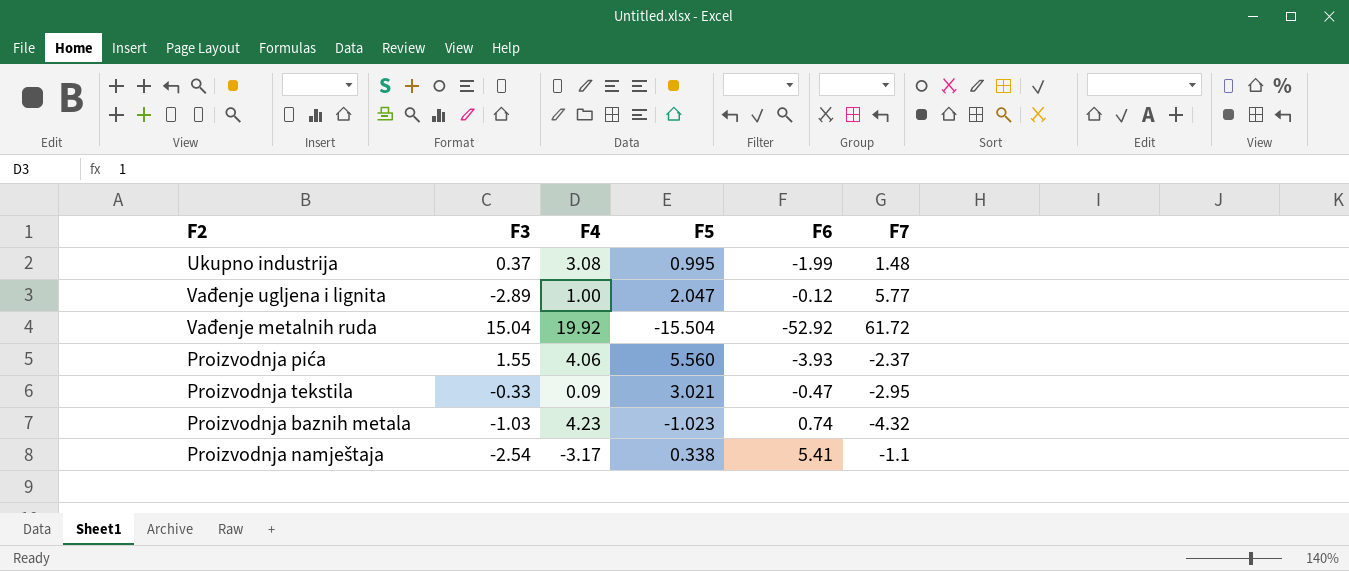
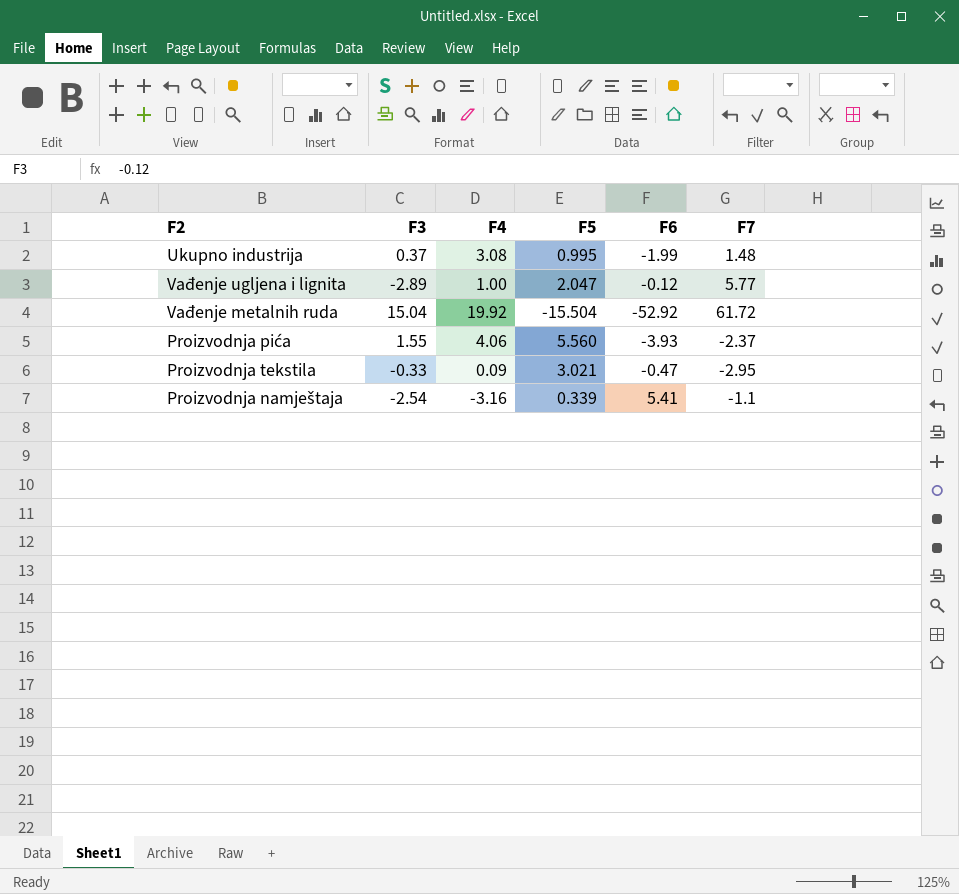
row Proizvodnja baznih metala: -1.03 | 4.23 | -1.023 | 0.74 | -4.32 -> none
Proizvodnja namještaja | F4: -3.17 -> -3.16
Proizvodnja namještaja | F5: 0.338 -> 0.339

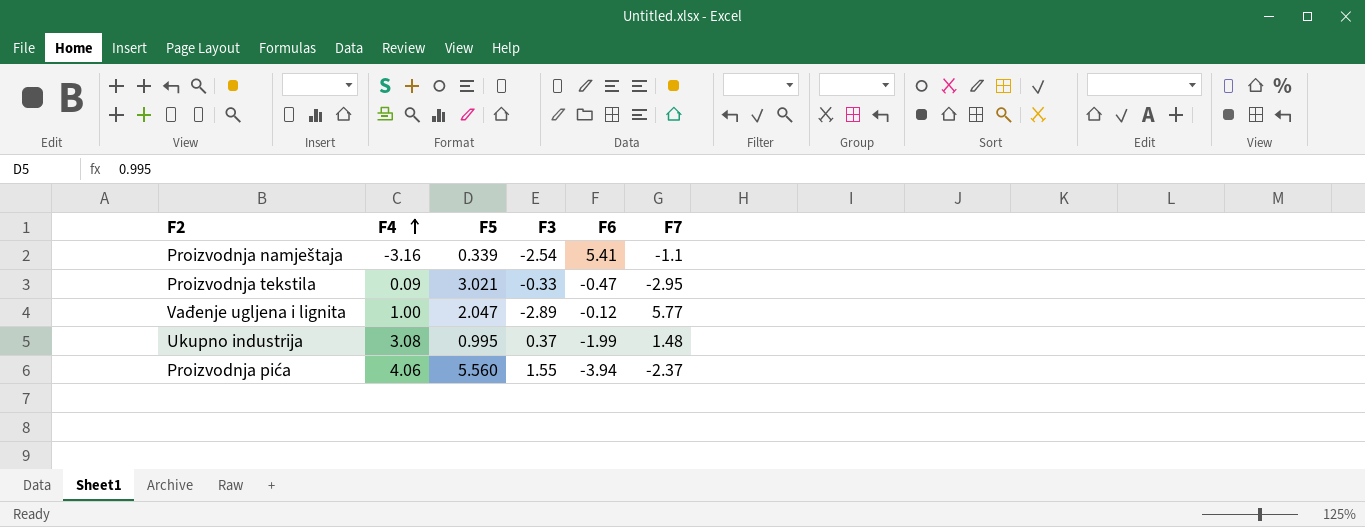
row order: none -> F4 ascending
column F3 | position: 2 -> 4
row Vađenje metalnih ruda: 15.04 | 19.92 | -15.504 | -52.92 | 61.72 -> none
Proizvodnja pića | F6: -3.93 -> -3.94

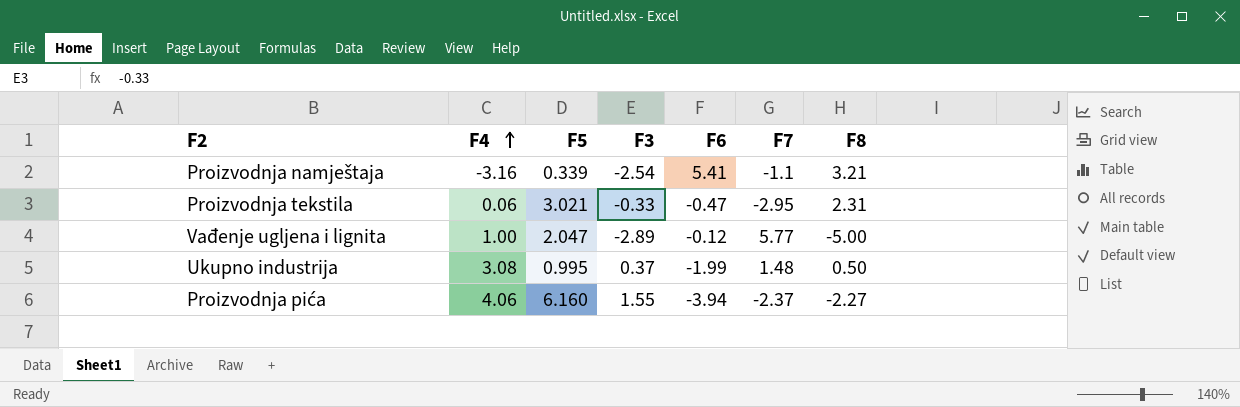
column F8 | position: none -> 7
Proizvodnja tekstila | F4: 0.09 -> 0.06
Proizvodnja pića | F5: 5.560 -> 6.160

